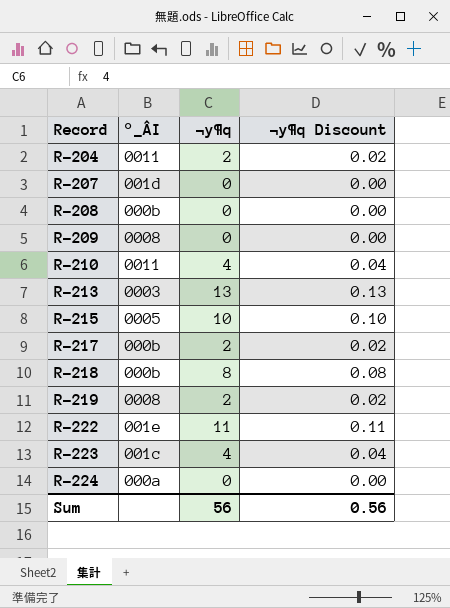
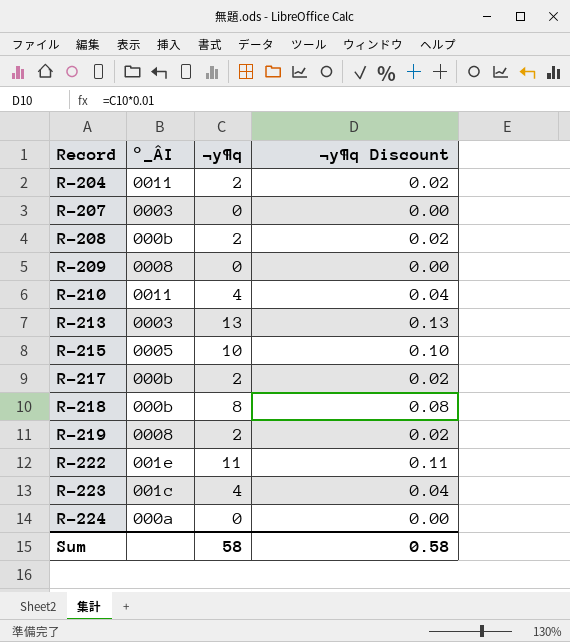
R-207 | °_ÂI: 001d -> 0003
R-208 | ¬y¶q: 0 -> 2
R-208 | ¬y¶q Discount: 0.00 -> 0.02
Sum | ¬y¶q: 56 -> 58
Sum | ¬y¶q Discount: 0.56 -> 0.58

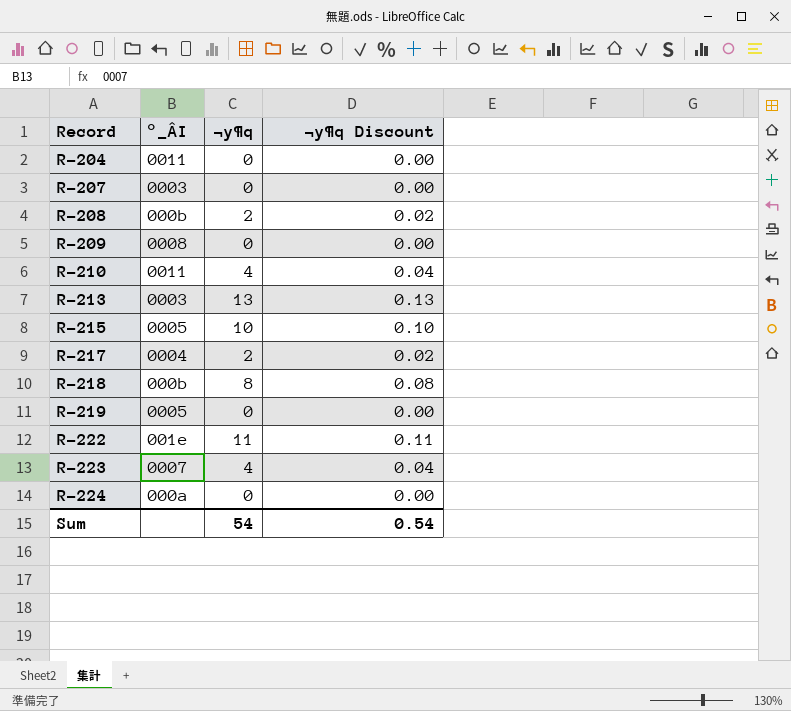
R-204 | ¬y¶q: 2 -> 0
R-204 | ¬y¶q Discount: 0.02 -> 0.00
R-217 | °_ÂI: 000b -> 0004
R-219 | °_ÂI: 0008 -> 0005
R-219 | ¬y¶q: 2 -> 0
R-219 | ¬y¶q Discount: 0.02 -> 0.00
R-223 | °_ÂI: 001c -> 0007
Sum | ¬y¶q: 58 -> 54
Sum | ¬y¶q Discount: 0.58 -> 0.54

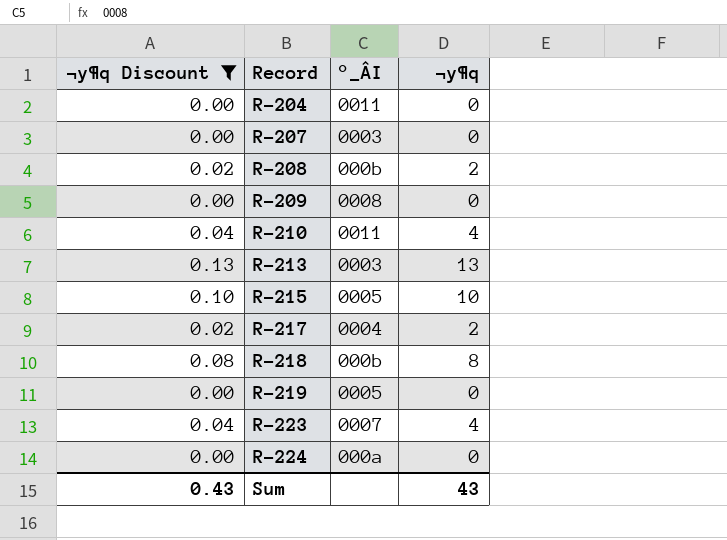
filter: none -> ¬y¶q Discount != 0.11
column ¬y¶q Discount | position: 4 -> 1
Sum | ¬y¶q Discount: 0.54 -> 0.43
Sum | ¬y¶q: 54 -> 43

